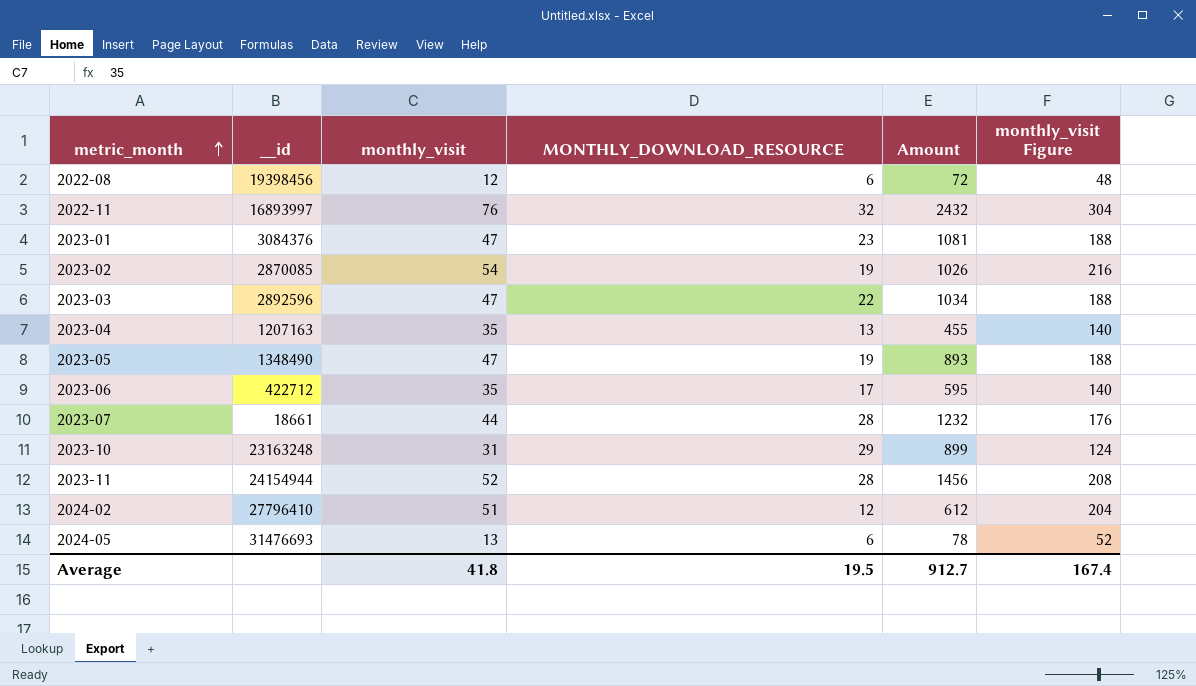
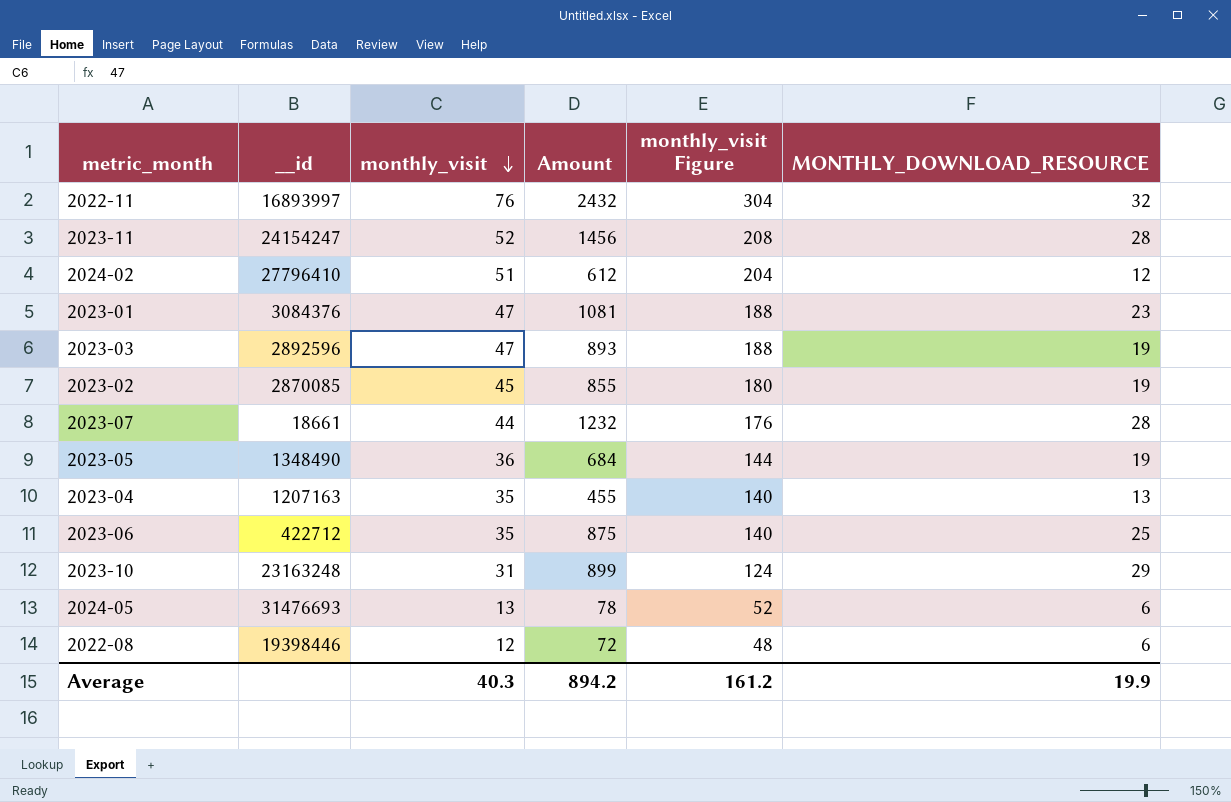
row order: metric_month ascending -> monthly_visit descending
column MONTHLY_DOWNLOAD_RESOURCE | position: 4 -> 6
2023-11 | __id: 24154944 -> 24154247
2023-03 | Amount: 1034 -> 893
2023-03 | MONTHLY_DOWNLOAD_RESOURCE: 22 -> 19
2023-02 | monthly_visit: 54 -> 45
2023-02 | Amount: 1026 -> 855
2023-02 | monthly_visit Figure: 216 -> 180
2023-05 | monthly_visit: 47 -> 36
2023-05 | Amount: 893 -> 684
2023-05 | monthly_visit Figure: 188 -> 144
2023-06 | Amount: 595 -> 875
2023-06 | MONTHLY_DOWNLOAD_RESOURCE: 17 -> 25
2022-08 | __id: 19398456 -> 19398446
Average | monthly_visit: 41.8 -> 40.3
Average | Amount: 912.7 -> 894.2
Average | monthly_visit Figure: 167.4 -> 161.2
Average | MONTHLY_DOWNLOAD_RESOURCE: 19.5 -> 19.9

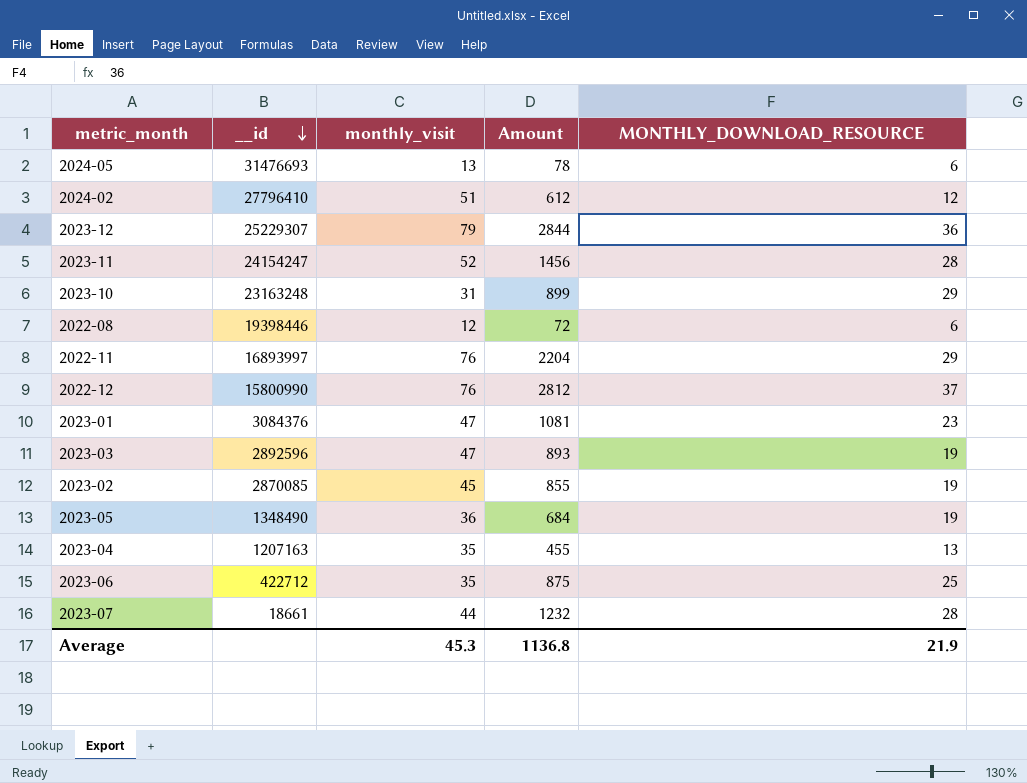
row order: monthly_visit descending -> __id descending
column monthly_visit Figure | formula: [monthly_visit] * 4 -> none
row 2023-12: none -> 25229307 | 79 | 2844 | 36
2022-11 | Amount: 2432 -> 2204
2022-11 | MONTHLY_DOWNLOAD_RESOURCE: 32 -> 29
row 2022-12: none -> 15800990 | 76 | 2812 | 37
Average | monthly_visit: 40.3 -> 45.3
Average | Amount: 894.2 -> 1136.8
Average | MONTHLY_DOWNLOAD_RESOURCE: 19.9 -> 21.9

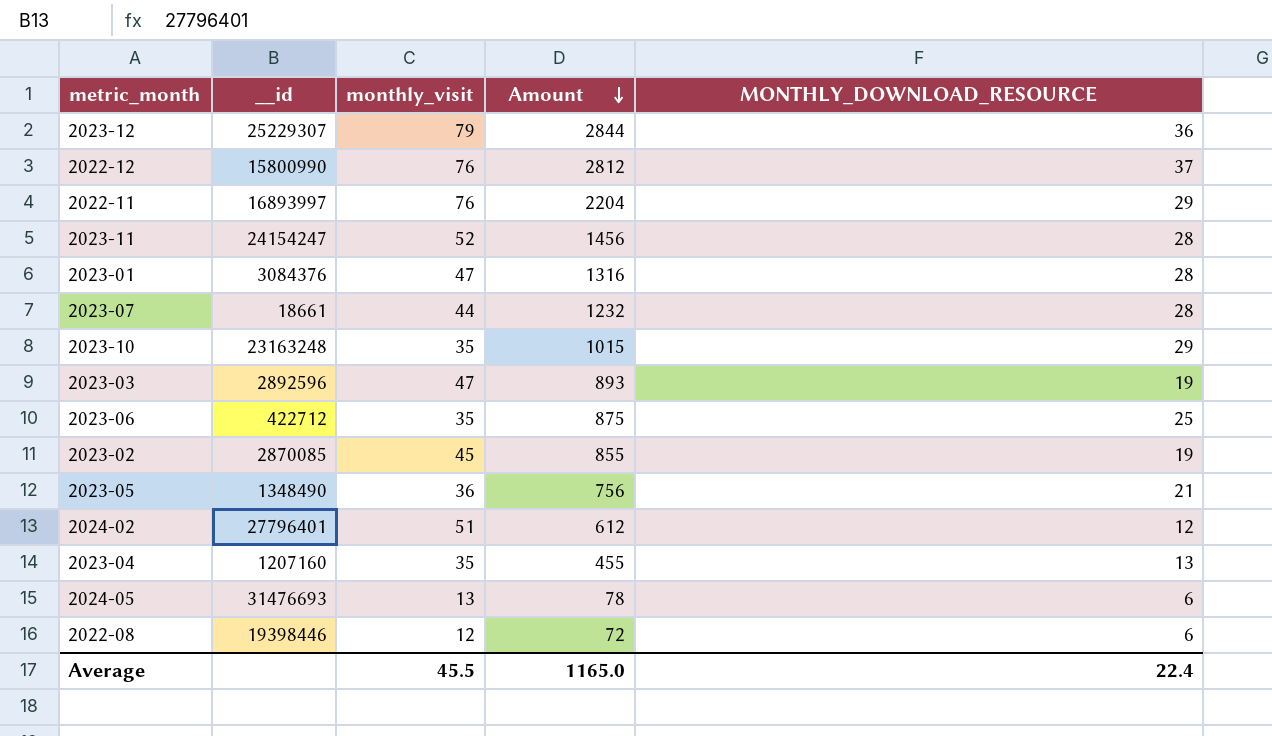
row order: __id descending -> Amount descending
2023-01 | Amount: 1081 -> 1316
2023-01 | MONTHLY_DOWNLOAD_RESOURCE: 23 -> 28
2023-10 | monthly_visit: 31 -> 35
2023-10 | Amount: 899 -> 1015
2023-05 | Amount: 684 -> 756
2023-05 | MONTHLY_DOWNLOAD_RESOURCE: 19 -> 21
2024-02 | __id: 27796410 -> 27796401
2023-04 | __id: 1207163 -> 1207160
Average | monthly_visit: 45.3 -> 45.5
Average | Amount: 1136.8 -> 1165.0
Average | MONTHLY_DOWNLOAD_RESOURCE: 21.9 -> 22.4

